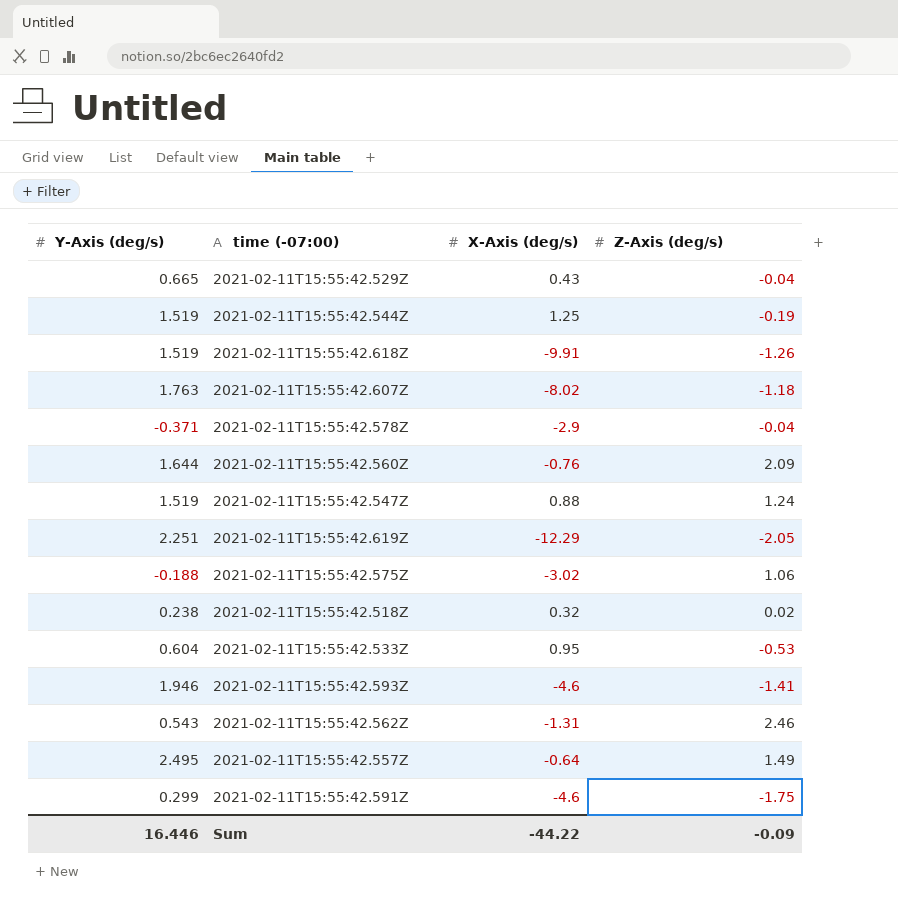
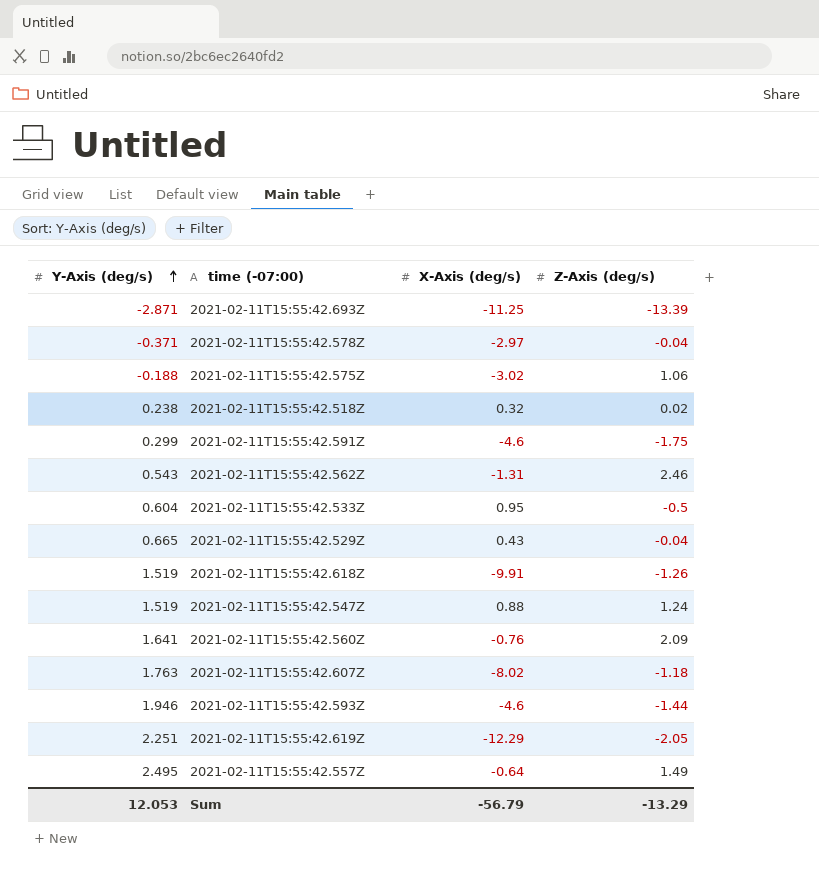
row order: none -> Y-Axis (deg/s) ascending
row 2021-02-11T15:55:42.544Z: 1.519 | 1.25 | -0.19 -> none
row 2021-02-11T15:55:42.693Z: none -> -2.871 | -11.25 | -13.39
2021-02-11T15:55:42.578Z | X-Axis (deg/s): -2.9 -> -2.97
2021-02-11T15:55:42.533Z | Z-Axis (deg/s): -0.53 -> -0.5
2021-02-11T15:55:42.560Z | Y-Axis (deg/s): 1.644 -> 1.641
2021-02-11T15:55:42.593Z | Z-Axis (deg/s): -1.41 -> -1.44
Sum | Y-Axis (deg/s): 16.446 -> 12.053
Sum | X-Axis (deg/s): -44.22 -> -56.79
Sum | Z-Axis (deg/s): -0.09 -> -13.29

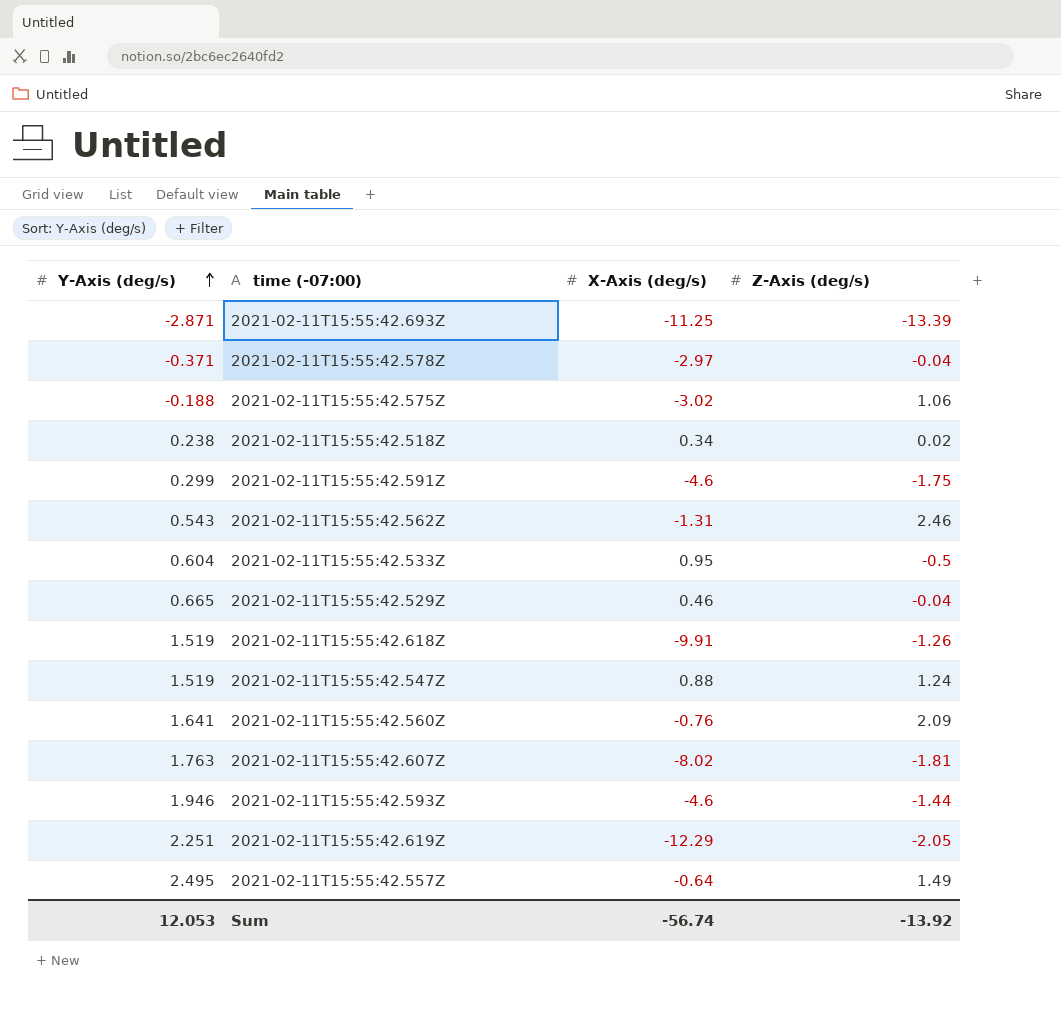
2021-02-11T15:55:42.518Z | X-Axis (deg/s): 0.32 -> 0.34
2021-02-11T15:55:42.529Z | X-Axis (deg/s): 0.43 -> 0.46
2021-02-11T15:55:42.607Z | Z-Axis (deg/s): -1.18 -> -1.81
Sum | X-Axis (deg/s): -56.79 -> -56.74
Sum | Z-Axis (deg/s): -13.29 -> -13.92

